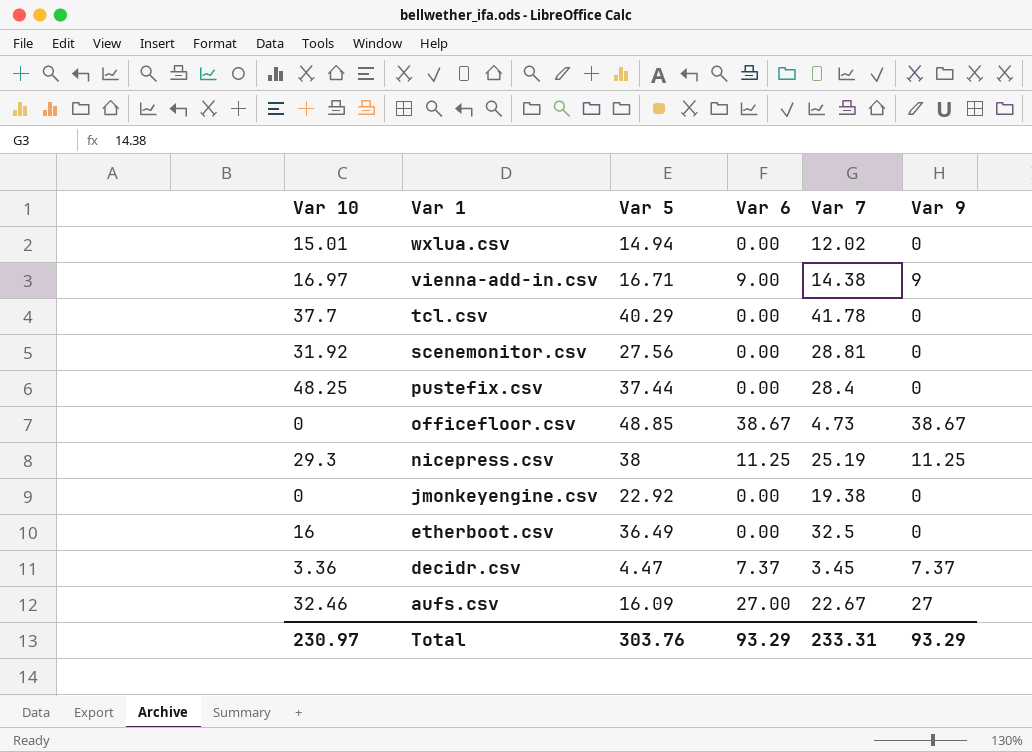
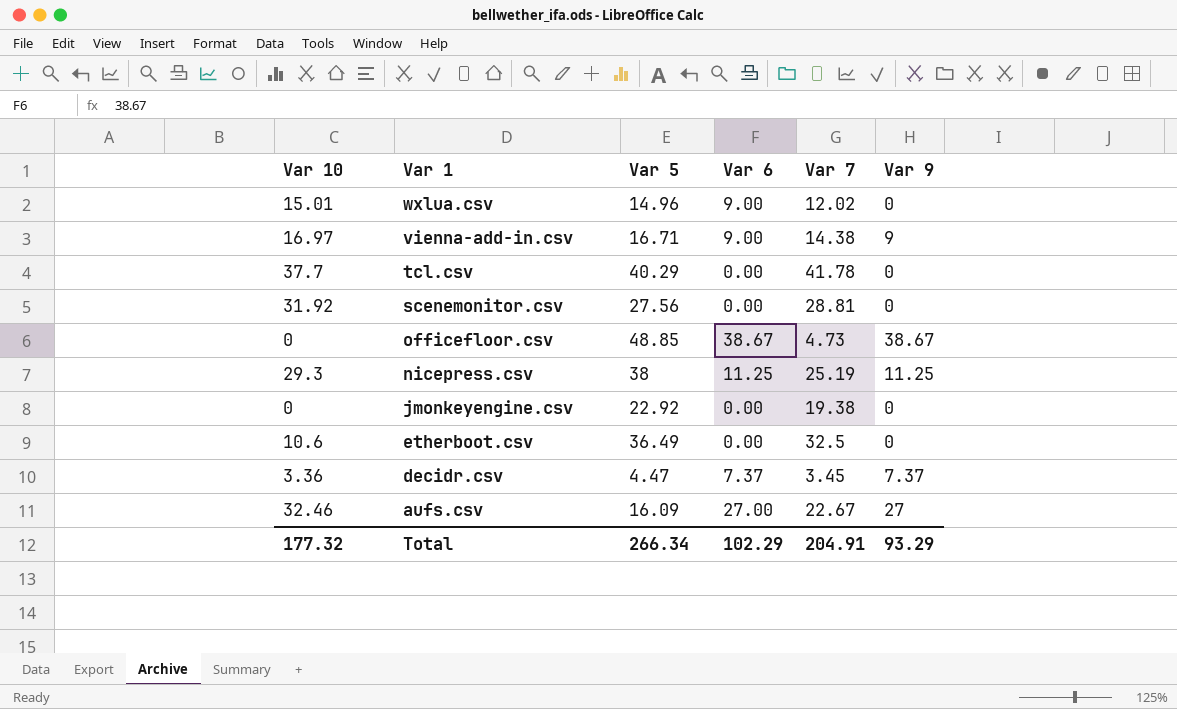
row pustefix.csv: 48.25 | 37.44 | 0.00 | 28.4 | 0 -> none
wxlua.csv | Var 5: 14.94 -> 14.96
wxlua.csv | Var 6: 0.00 -> 9.00
etherboot.csv | Var 10: 16 -> 10.6
Total | Var 10: 230.97 -> 177.32
Total | Var 5: 303.76 -> 266.34
Total | Var 6: 93.29 -> 102.29
Total | Var 7: 233.31 -> 204.91

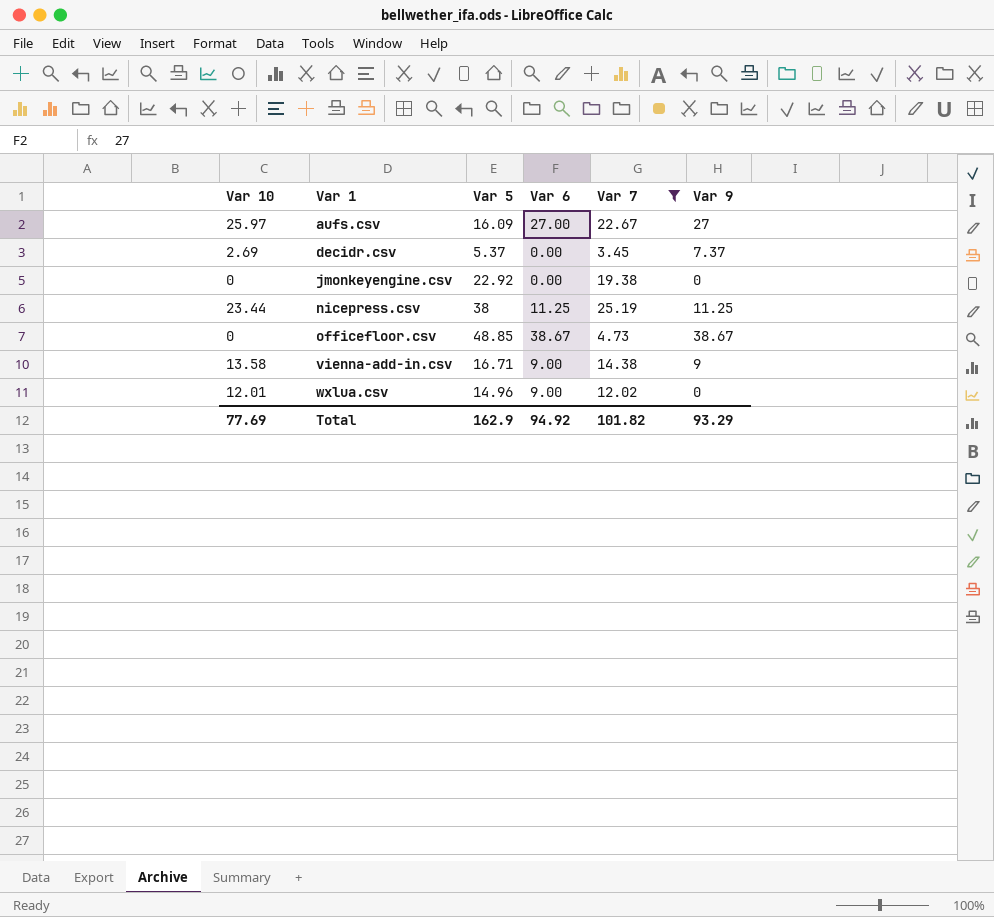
filter: none -> Var 7 <= 25.19
row order: Var 1 descending -> Var 1 ascending
aufs.csv | Var 10: 32.46 -> 25.97
decidr.csv | Var 10: 3.36 -> 2.69
decidr.csv | Var 5: 4.47 -> 5.37
decidr.csv | Var 6: 7.37 -> 0.00
nicepress.csv | Var 10: 29.3 -> 23.44
vienna-add-in.csv | Var 10: 16.97 -> 13.58
wxlua.csv | Var 10: 15.01 -> 12.01
Total | Var 10: 177.32 -> 77.69
Total | Var 5: 266.34 -> 162.9
Total | Var 6: 102.29 -> 94.92
Total | Var 7: 204.91 -> 101.82

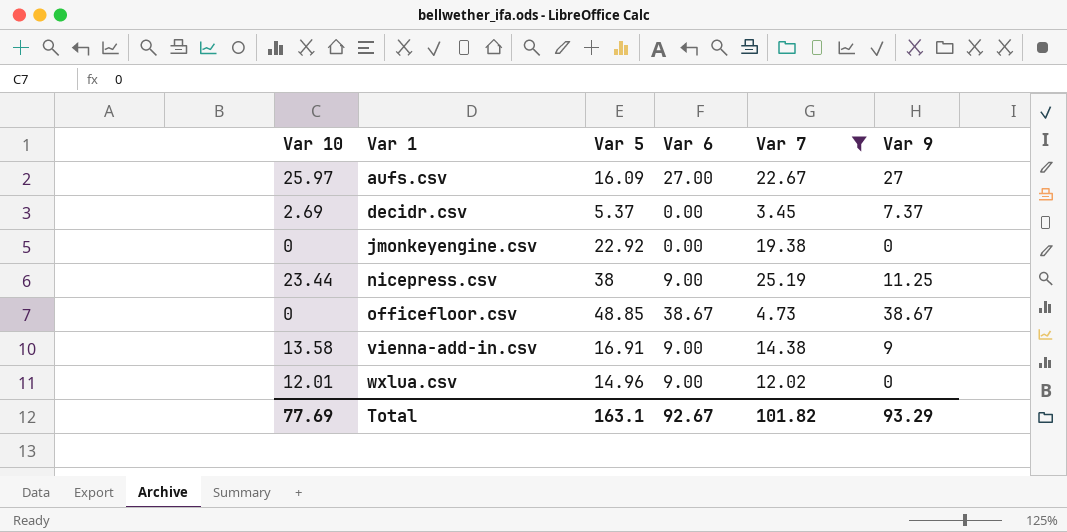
nicepress.csv | Var 6: 11.25 -> 9.00
vienna-add-in.csv | Var 5: 16.71 -> 16.91
Total | Var 5: 162.9 -> 163.1
Total | Var 6: 94.92 -> 92.67

